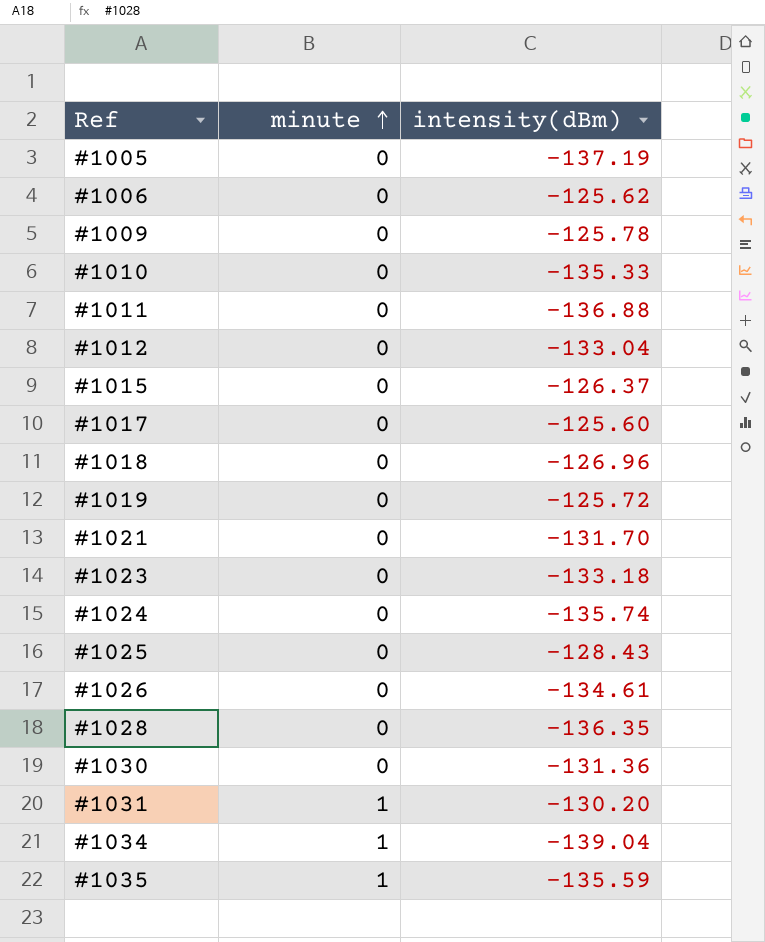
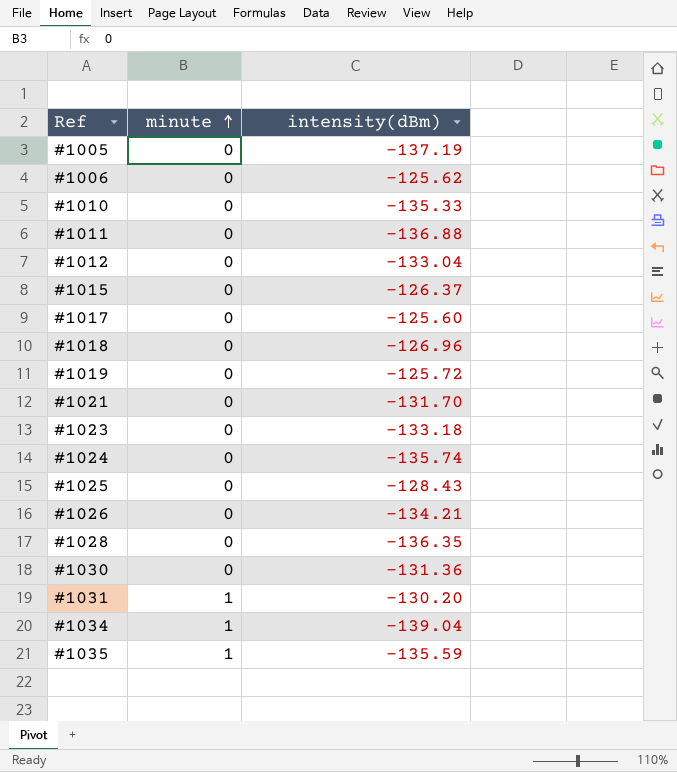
row #1009: 0 | -125.78 -> none
#1026 | intensity(dBm): -134.61 -> -134.21

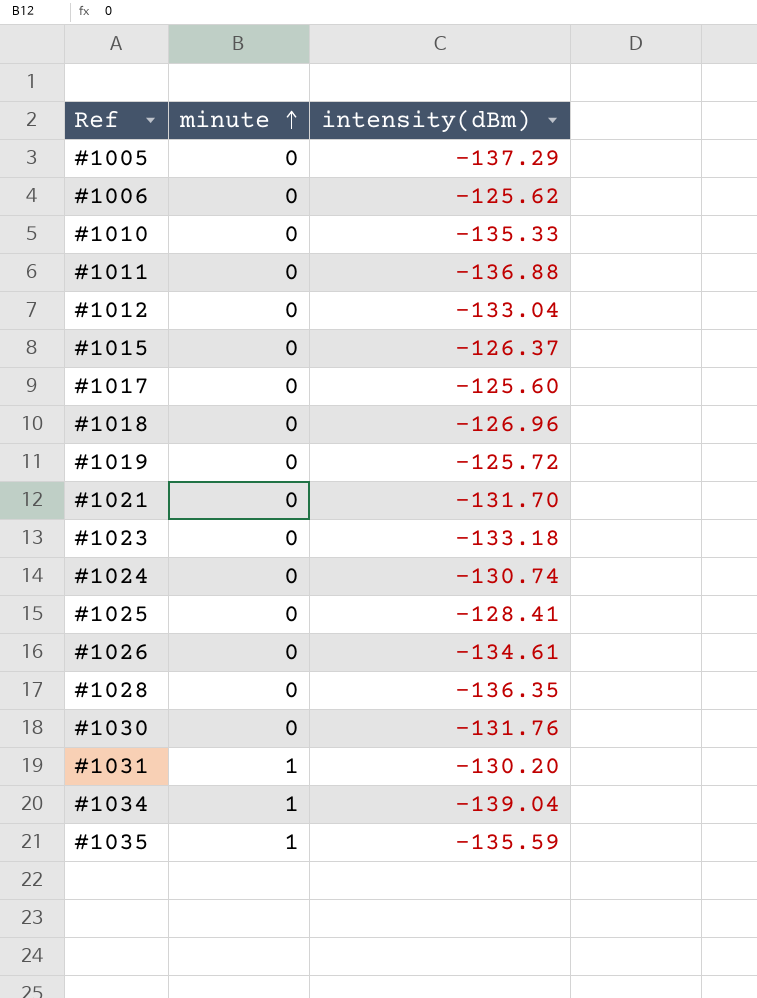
#1005 | intensity(dBm): -137.19 -> -137.29
#1024 | intensity(dBm): -135.74 -> -130.74
#1025 | intensity(dBm): -128.43 -> -128.41
#1026 | intensity(dBm): -134.21 -> -134.61
#1030 | intensity(dBm): -131.36 -> -131.76

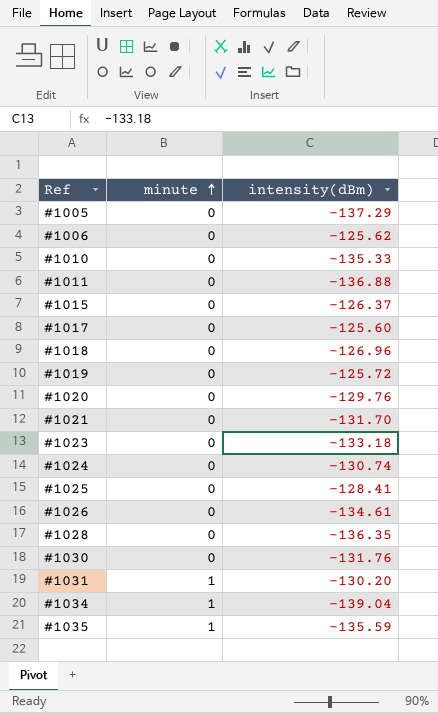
row #1012: 0 | -133.04 -> none
row #1020: none -> 0 | -129.76

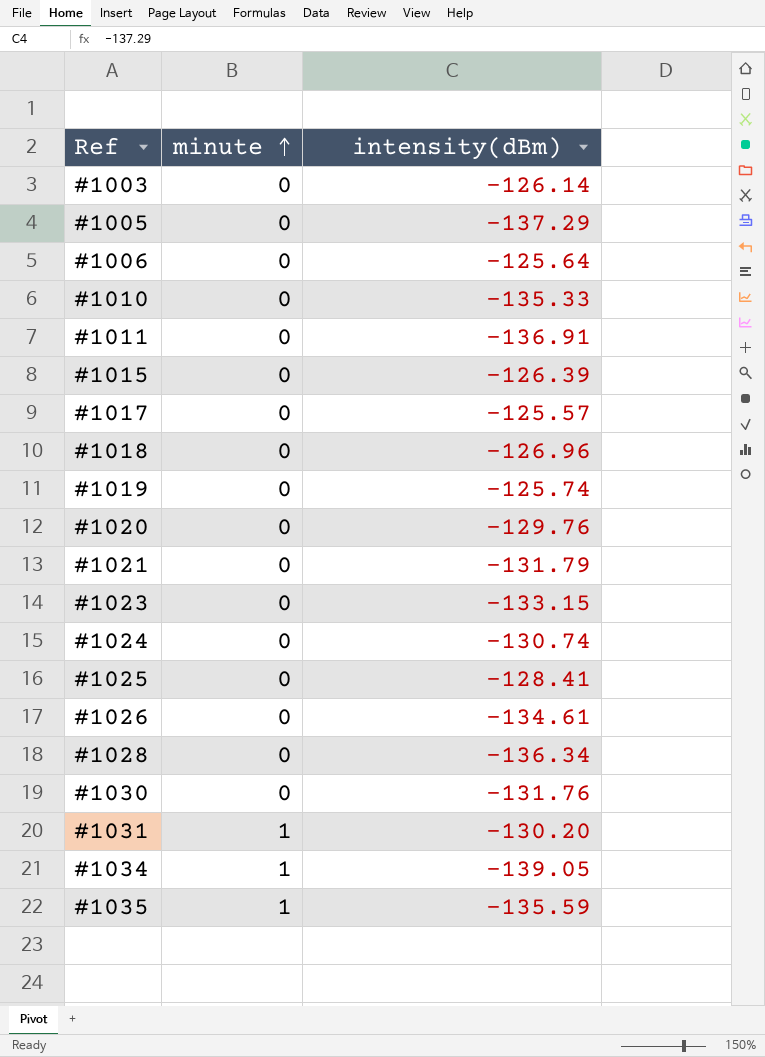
row #1003: none -> 0 | -126.14
#1006 | intensity(dBm): -125.62 -> -125.64
#1011 | intensity(dBm): -136.88 -> -136.91
#1015 | intensity(dBm): -126.37 -> -126.39
#1017 | intensity(dBm): -125.60 -> -125.57
#1019 | intensity(dBm): -125.72 -> -125.74
#1021 | intensity(dBm): -131.70 -> -131.79
#1023 | intensity(dBm): -133.18 -> -133.15
#1028 | intensity(dBm): -136.35 -> -136.34
#1034 | intensity(dBm): -139.04 -> -139.05

